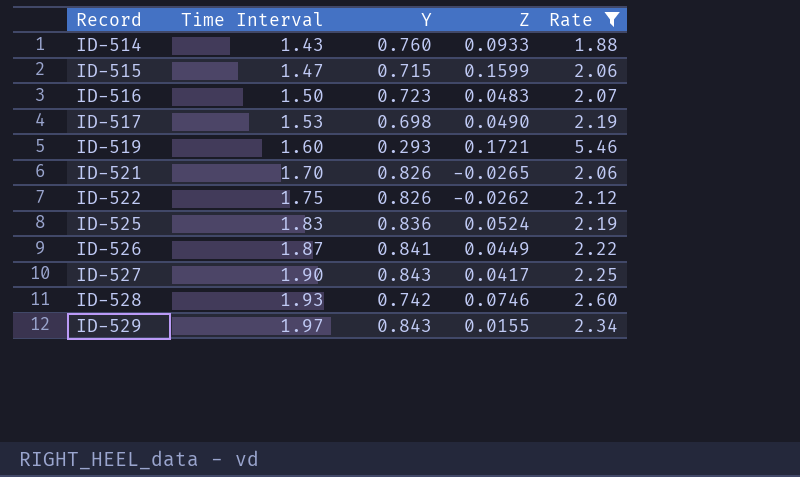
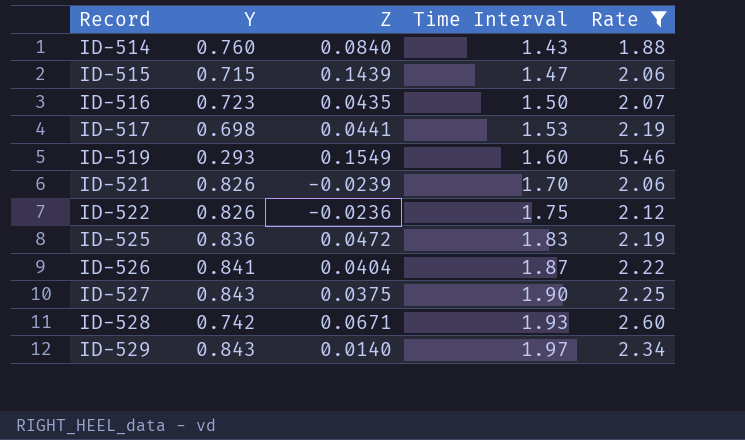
column Time Interval | position: 2 -> 4
ID-514 | Z: 0.0933 -> 0.0840
ID-515 | Z: 0.1599 -> 0.1439
ID-516 | Z: 0.0483 -> 0.0435
ID-517 | Z: 0.0490 -> 0.0441
ID-519 | Z: 0.1721 -> 0.1549
ID-521 | Z: -0.0265 -> -0.0239
ID-522 | Z: -0.0262 -> -0.0236
ID-525 | Z: 0.0524 -> 0.0472
ID-526 | Z: 0.0449 -> 0.0404
ID-527 | Z: 0.0417 -> 0.0375
ID-528 | Z: 0.0746 -> 0.0671
ID-529 | Z: 0.0155 -> 0.0140

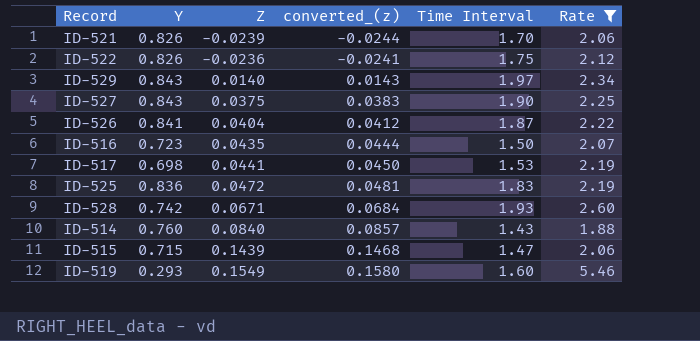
row order: Record ascending -> Z ascending
column converted_(z) | formula: none -> [Z] * 1.02

